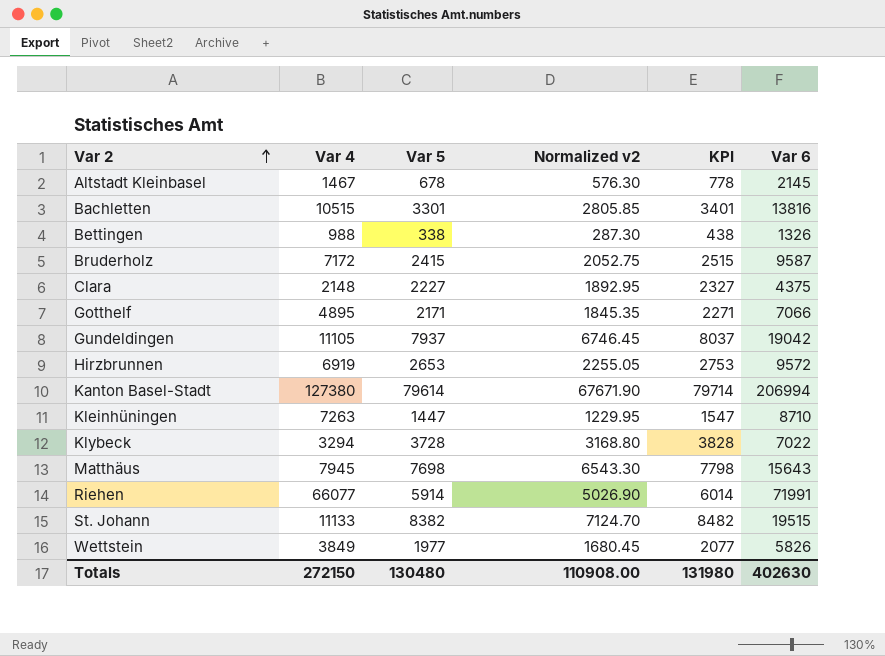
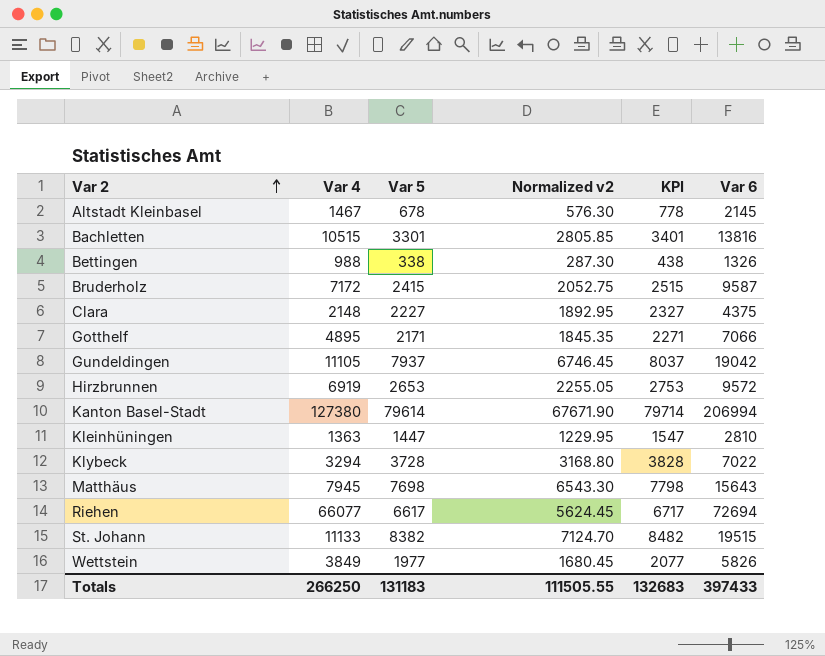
Kleinhüningen | Var 4: 7263 -> 1363
Kleinhüningen | Var 6: 8710 -> 2810
Riehen | Var 5: 5914 -> 6617
Riehen | Normalized v2: 5026.90 -> 5624.45
Riehen | KPI: 6014 -> 6717
Riehen | Var 6: 71991 -> 72694
Totals | Var 4: 272150 -> 266250
Totals | Var 5: 130480 -> 131183
Totals | Normalized v2: 110908.00 -> 111505.55
Totals | KPI: 131980 -> 132683
Totals | Var 6: 402630 -> 397433

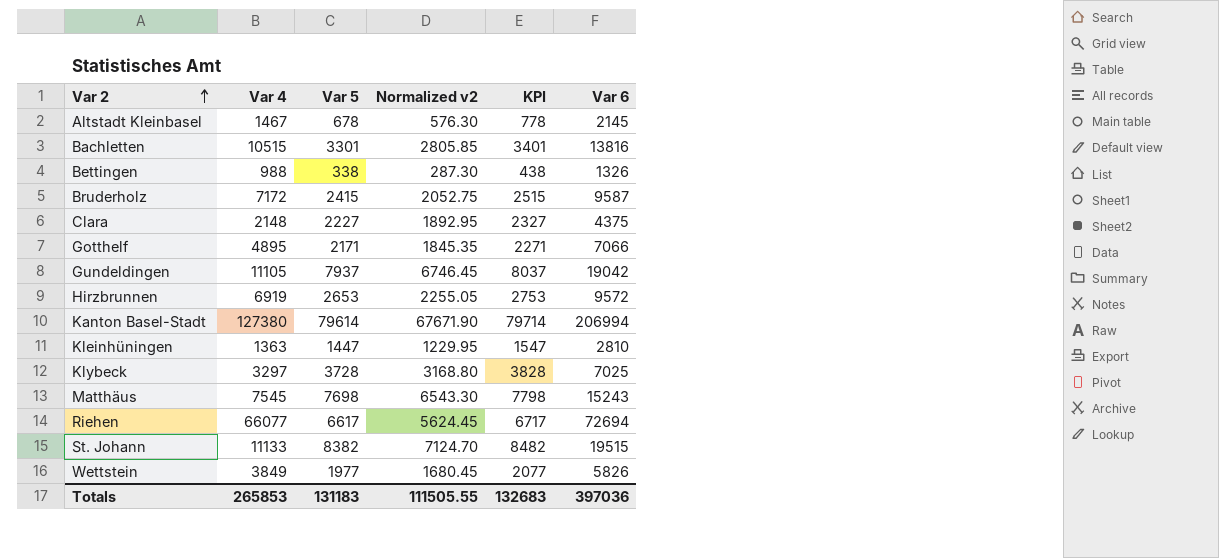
Klybeck | Var 4: 3294 -> 3297
Klybeck | Var 6: 7022 -> 7025
Matthäus | Var 4: 7945 -> 7545
Matthäus | Var 6: 15643 -> 15243
Totals | Var 4: 266250 -> 265853
Totals | Var 6: 397433 -> 397036

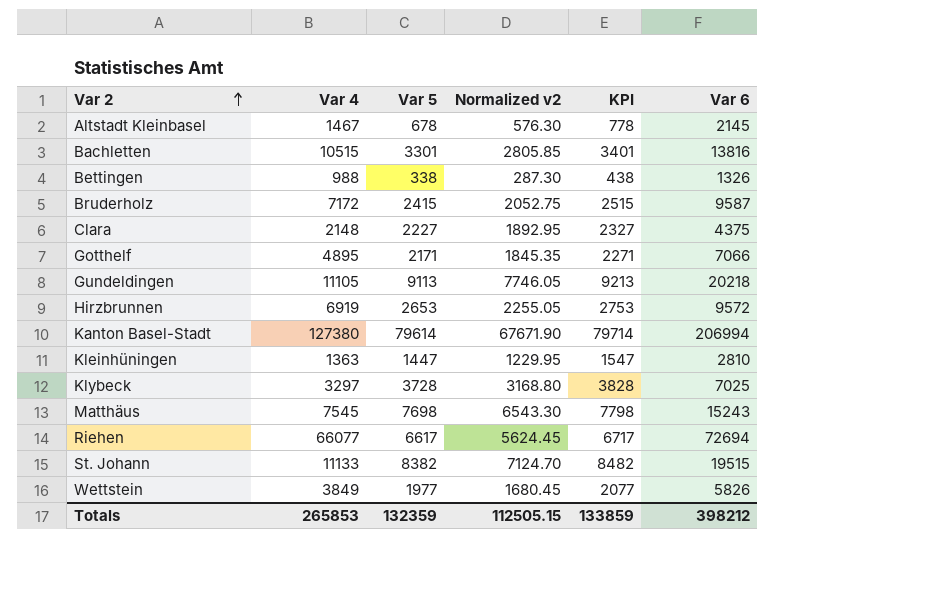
Gundeldingen | Var 5: 7937 -> 9113
Gundeldingen | Normalized v2: 6746.45 -> 7746.05
Gundeldingen | KPI: 8037 -> 9213
Gundeldingen | Var 6: 19042 -> 20218
Totals | Var 5: 131183 -> 132359
Totals | Normalized v2: 111505.55 -> 112505.15
Totals | KPI: 132683 -> 133859
Totals | Var 6: 397036 -> 398212

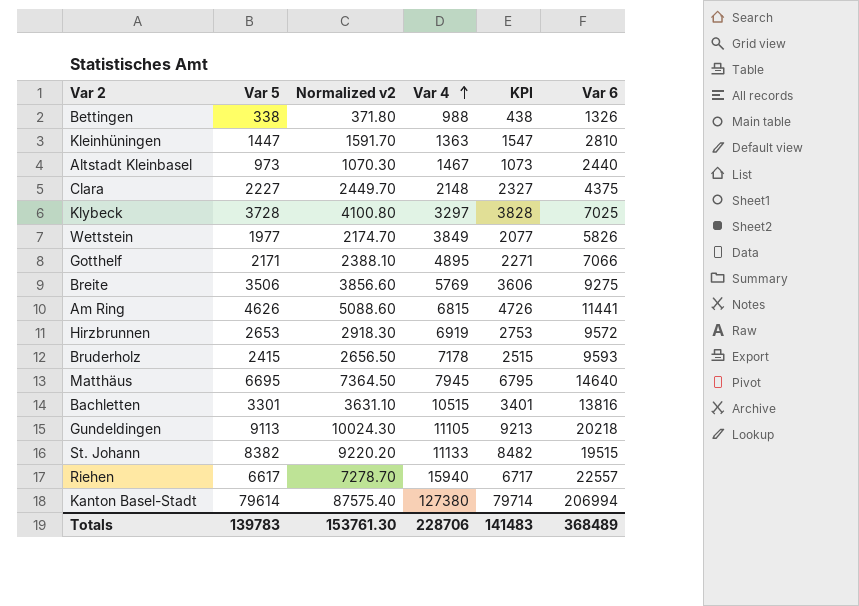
row order: Var 2 ascending -> Var 4 ascending
column Normalized v2 | formula: [Var 5] * 0.85 -> [Var 5] * 1.1
column Var 4 | position: 2 -> 4
Altstadt Kleinbasel | Var 5: 678 -> 973
Altstadt Kleinbasel | KPI: 778 -> 1073
Altstadt Kleinbasel | Var 6: 2145 -> 2440
row Breite: none -> 3506 | 3856.60 | 5769 | 3606 | 9275
row Am Ring: none -> 4626 | 5088.60 | 6815 | 4726 | 11441
Bruderholz | Var 4: 7172 -> 7178
Bruderholz | Var 6: 9587 -> 9593
Matthäus | Var 5: 7698 -> 6695
Matthäus | Var 4: 7545 -> 7945
Matthäus | KPI: 7798 -> 6795
Matthäus | Var 6: 15243 -> 14640
Riehen | Var 4: 66077 -> 15940
Riehen | Var 6: 72694 -> 22557
Totals | Var 5: 132359 -> 139783
Totals | Normalized v2: 112505.15 -> 153761.30
Totals | Var 4: 265853 -> 228706
Totals | KPI: 133859 -> 141483
Totals | Var 6: 398212 -> 368489

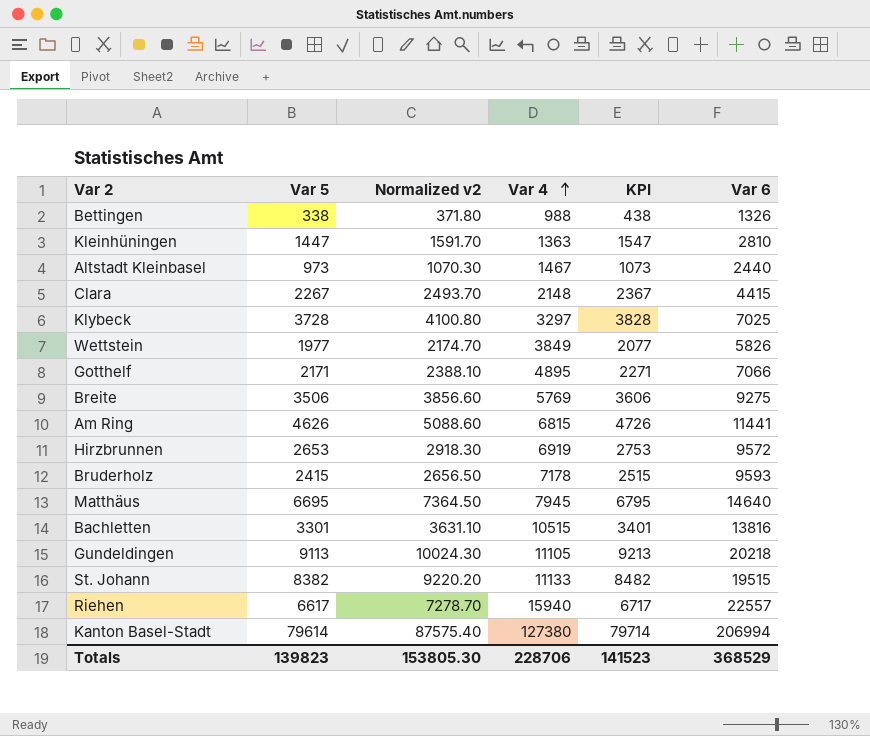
Clara | Var 5: 2227 -> 2267
Clara | Normalized v2: 2449.70 -> 2493.70
Clara | KPI: 2327 -> 2367
Clara | Var 6: 4375 -> 4415
Totals | Var 5: 139783 -> 139823
Totals | Normalized v2: 153761.30 -> 153805.30
Totals | KPI: 141483 -> 141523
Totals | Var 6: 368489 -> 368529

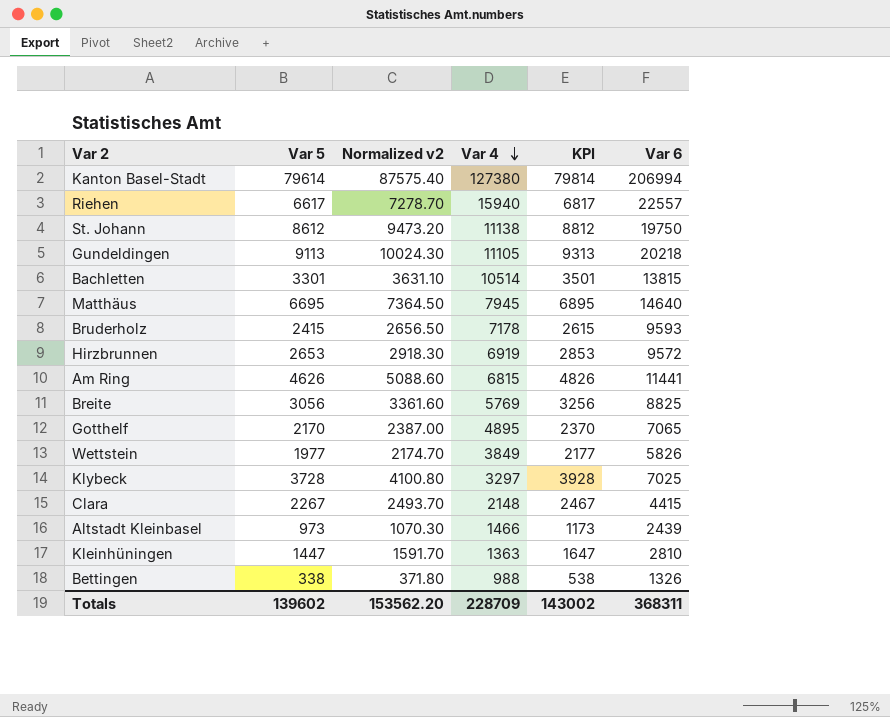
row order: Var 4 ascending -> Var 4 descending
column KPI | formula: [Var 5] + 100 -> [Var 5] + 200
St. Johann | Var 5: 8382 -> 8612
St. Johann | Normalized v2: 9220.20 -> 9473.20
St. Johann | Var 4: 11133 -> 11138
St. Johann | Var 6: 19515 -> 19750
Bachletten | Var 4: 10515 -> 10514
Bachletten | Var 6: 13816 -> 13815
Breite | Var 5: 3506 -> 3056
Breite | Normalized v2: 3856.60 -> 3361.60
Breite | Var 6: 9275 -> 8825
Gotthelf | Var 5: 2171 -> 2170
Gotthelf | Normalized v2: 2388.10 -> 2387.00
Gotthelf | Var 6: 7066 -> 7065
Altstadt Kleinbasel | Var 4: 1467 -> 1466
Altstadt Kleinbasel | Var 6: 2440 -> 2439
Totals | Var 5: 139823 -> 139602
Totals | Normalized v2: 153805.30 -> 153562.20
Totals | Var 4: 228706 -> 228709
Totals | KPI: 141523 -> 143002
Totals | Var 6: 368529 -> 368311

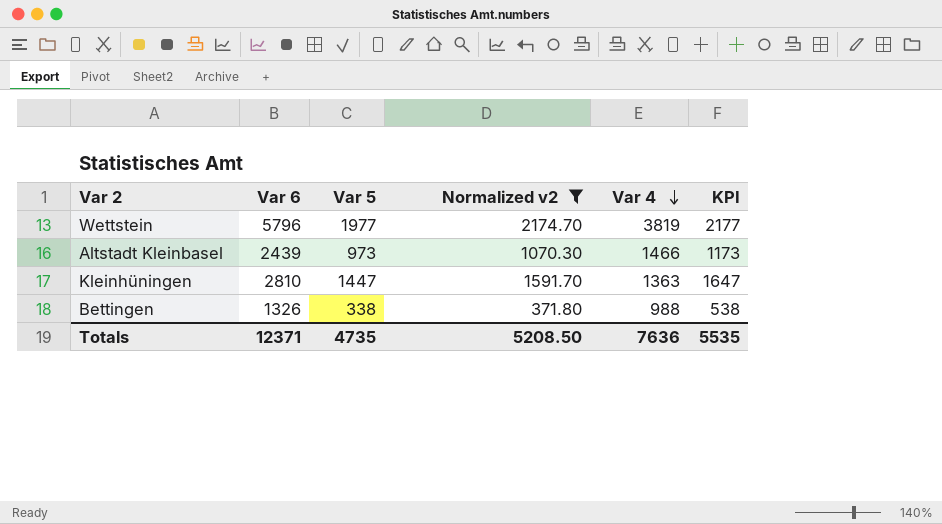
filter: none -> Normalized v2 <= 2174.70
column Var 6 | position: 6 -> 2
Wettstein | Var 6: 5826 -> 5796
Wettstein | Var 4: 3849 -> 3819
Totals | Var 6: 368311 -> 12371
Totals | Var 5: 139602 -> 4735
Totals | Normalized v2: 153562.20 -> 5208.50
Totals | Var 4: 228709 -> 7636
Totals | KPI: 143002 -> 5535

